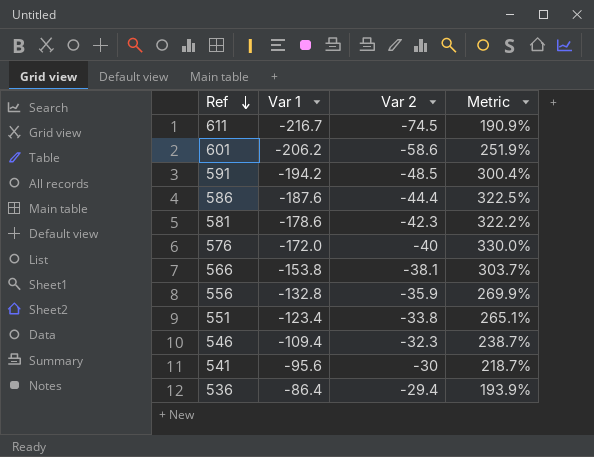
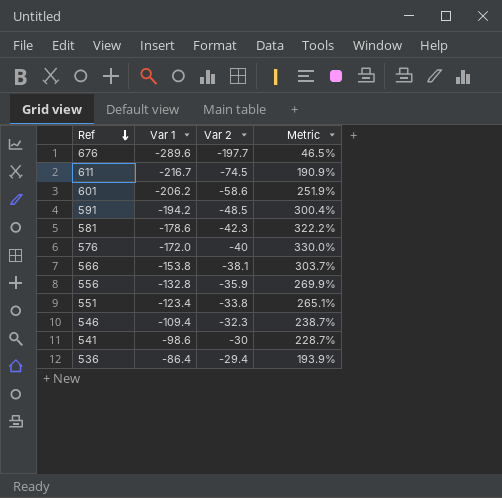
row 586: -187.6 | -44.4 | 322.5% -> none
row 676: none -> -289.6 | -197.7 | 46.5%
541 | Var 1: -95.6 -> -98.6
541 | Metric: 218.7% -> 228.7%

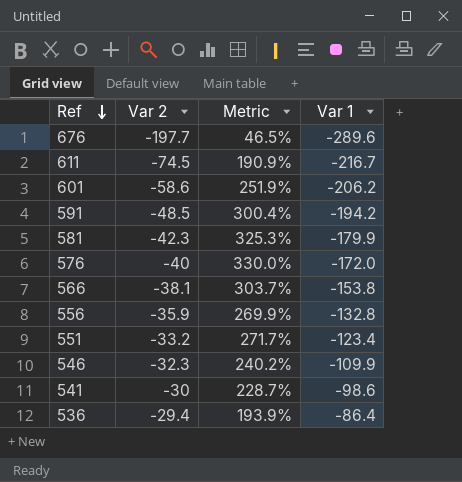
column Var 1 | position: 2 -> 4
581 | Metric: 322.2% -> 325.3%
581 | Var 1: -178.6 -> -179.9
551 | Var 2: -33.8 -> -33.2
551 | Metric: 265.1% -> 271.7%
546 | Metric: 238.7% -> 240.2%
546 | Var 1: -109.4 -> -109.9

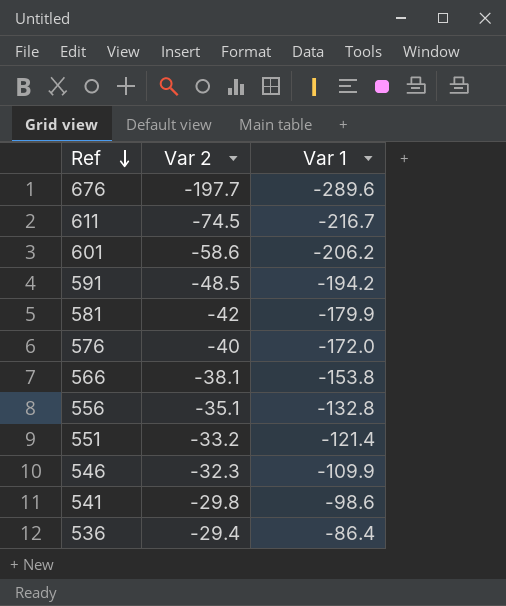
column Metric | formula: ([Var 1] - [Var 2]) / [Var 2] -> none
581 | Var 2: -42.3 -> -42
556 | Var 2: -35.9 -> -35.1
551 | Var 1: -123.4 -> -121.4
541 | Var 2: -30 -> -29.8

